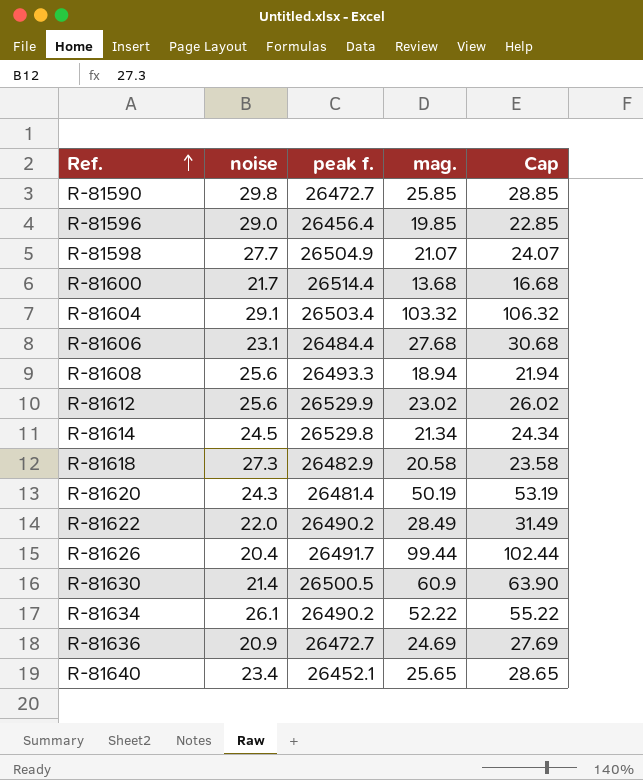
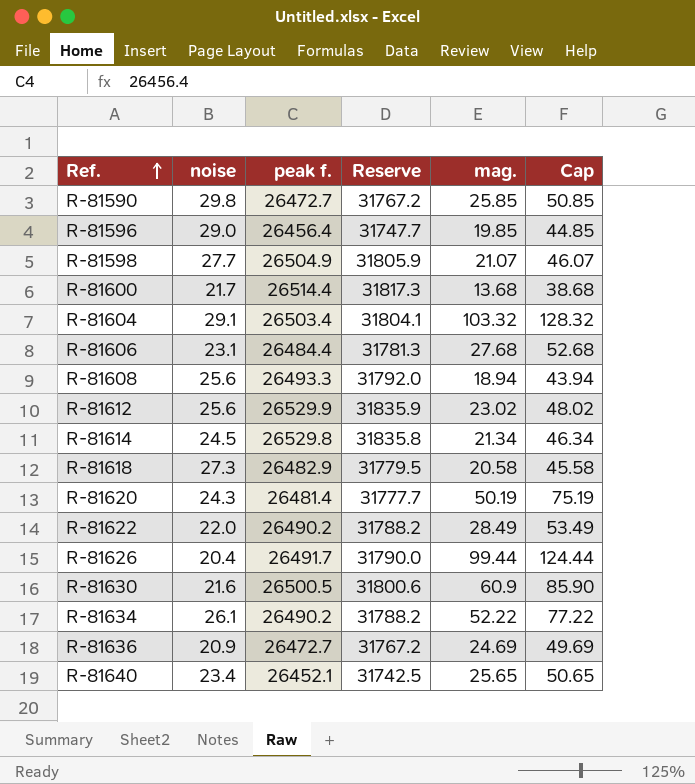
column Reserve | formula: none -> [peak f.] * 1.2
column Cap | formula: [mag.] + 3 -> [mag.] + 25
R-81630 | noise: 21.4 -> 21.6

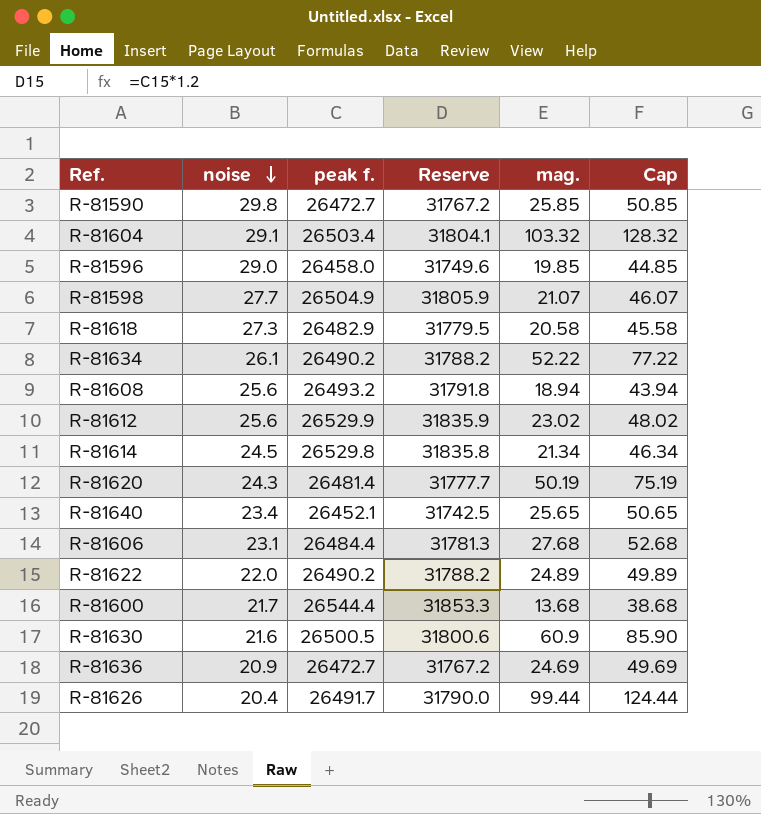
row order: Ref. ascending -> noise descending
R-81596 | peak f.: 26456.4 -> 26458.0
R-81596 | Reserve: 31747.7 -> 31749.6
R-81608 | peak f.: 26493.3 -> 26493.2
R-81608 | Reserve: 31792.0 -> 31791.8
R-81622 | mag.: 28.49 -> 24.89
R-81622 | Cap: 53.49 -> 49.89
R-81600 | peak f.: 26514.4 -> 26544.4
R-81600 | Reserve: 31817.3 -> 31853.3

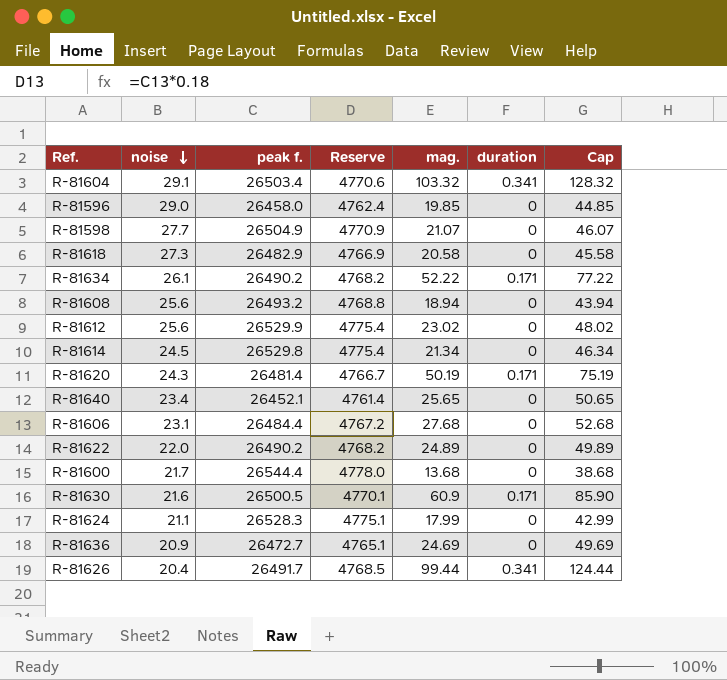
column Reserve | formula: [peak f.] * 1.2 -> [peak f.] * 0.18
column duration | position: none -> 6
row R-81590: 29.8 | 26472.7 | 31767.2 | 25.85 | 50.85 -> none
row R-81624: none -> 21.1 | 26528.3 | 4775.1 | 17.99 | 0 | 42.99

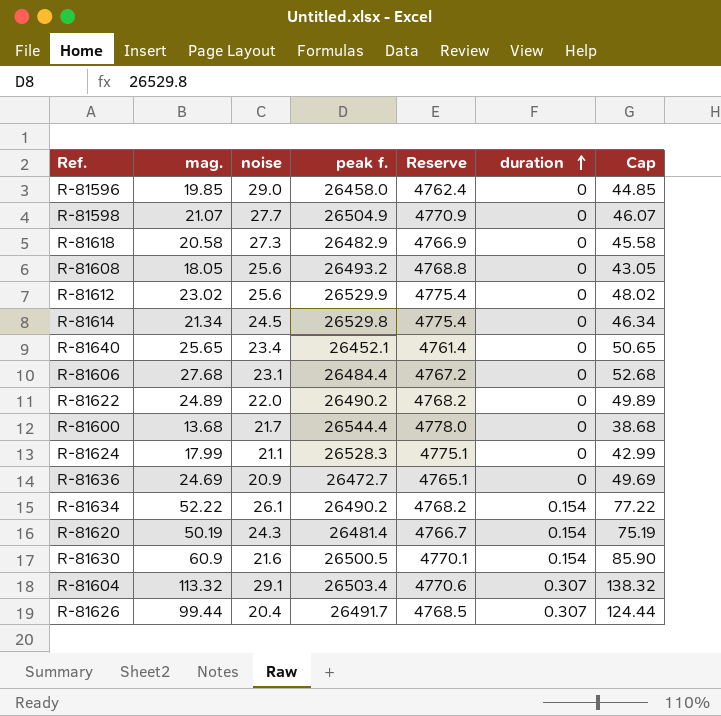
row order: noise descending -> duration ascending
column mag. | position: 5 -> 2
R-81608 | mag.: 18.94 -> 18.05
R-81608 | Cap: 43.94 -> 43.05
R-81634 | duration: 0.171 -> 0.154
R-81620 | duration: 0.171 -> 0.154
R-81630 | duration: 0.171 -> 0.154
R-81604 | mag.: 103.32 -> 113.32
R-81604 | duration: 0.341 -> 0.307
R-81604 | Cap: 128.32 -> 138.32
R-81626 | duration: 0.341 -> 0.307

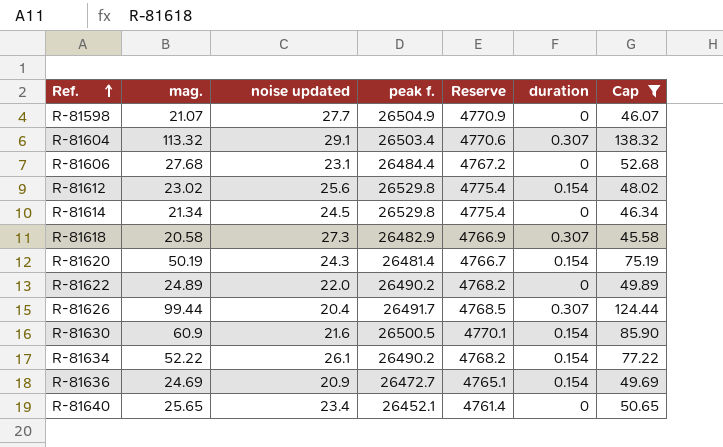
filter: none -> Cap >= 45.58
row order: duration ascending -> Ref. ascending
column name: noise -> noise updated
R-81612 | peak f.: 26529.9 -> 26529.8
R-81612 | duration: 0 -> 0.154
R-81618 | duration: 0 -> 0.307
R-81636 | duration: 0 -> 0.154

